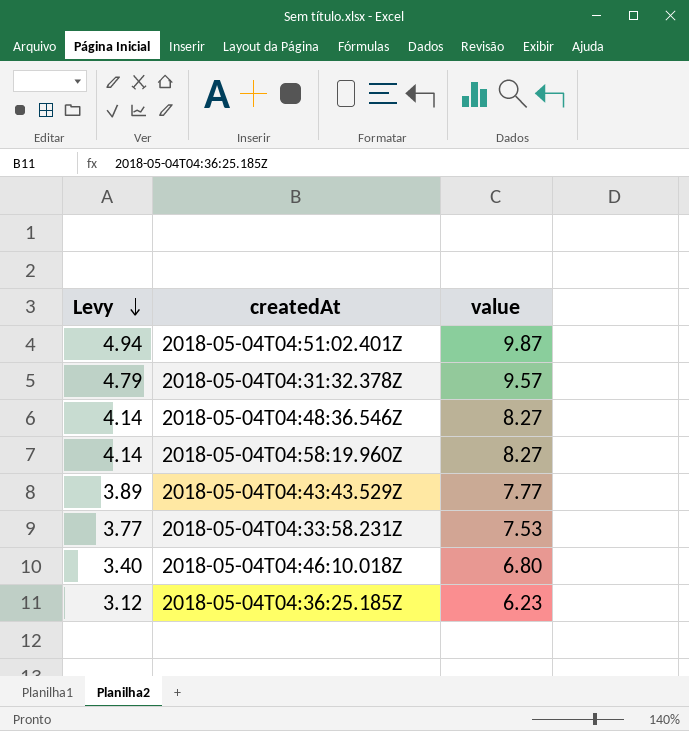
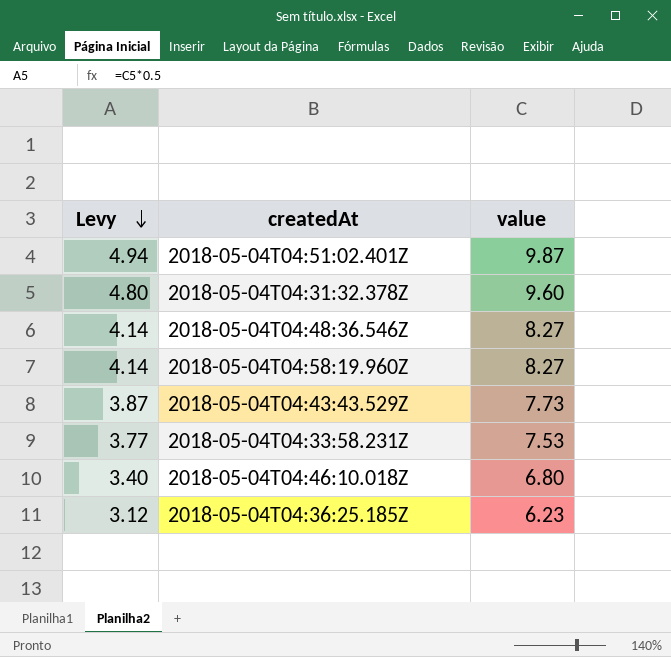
2018-05-04T04:31:32.378Z | Levy: 4.79 -> 4.80
2018-05-04T04:31:32.378Z | value: 9.57 -> 9.60
2018-05-04T04:43:43.529Z | Levy: 3.89 -> 3.87
2018-05-04T04:43:43.529Z | value: 7.77 -> 7.73

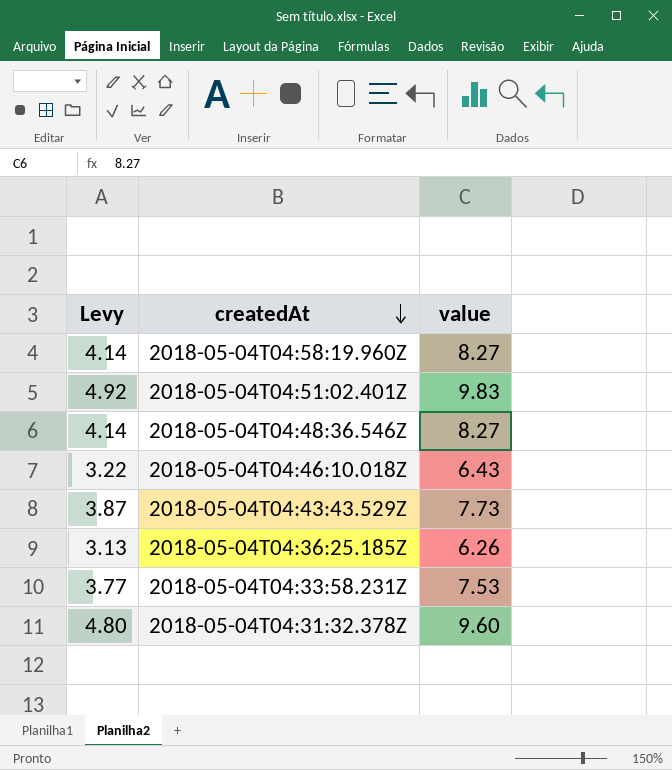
row order: Levy descending -> createdAt descending
2018-05-04T04:51:02.401Z | Levy: 4.94 -> 4.92
2018-05-04T04:51:02.401Z | value: 9.87 -> 9.83
2018-05-04T04:46:10.018Z | Levy: 3.40 -> 3.22
2018-05-04T04:46:10.018Z | value: 6.80 -> 6.43
2018-05-04T04:36:25.185Z | Levy: 3.12 -> 3.13
2018-05-04T04:36:25.185Z | value: 6.23 -> 6.26

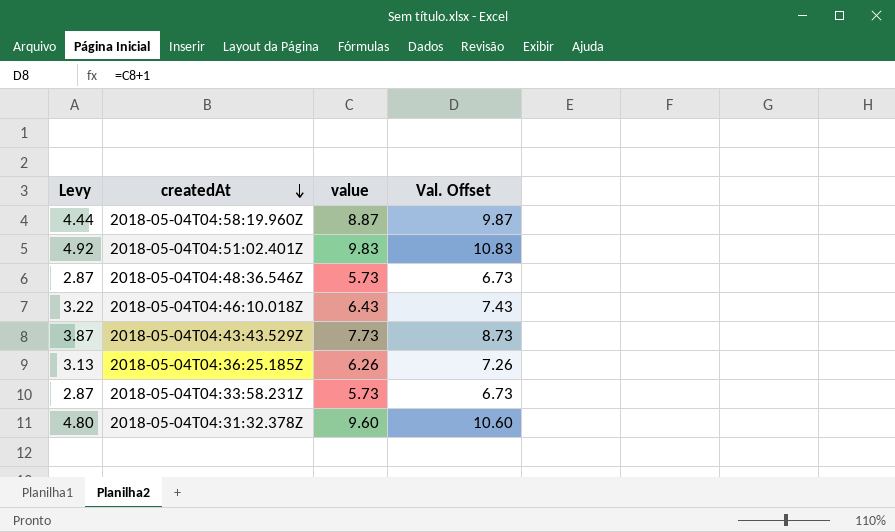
column Val. Offset | formula: none -> [value] + 1
2018-05-04T04:58:19.960Z | Levy: 4.14 -> 4.44
2018-05-04T04:58:19.960Z | value: 8.27 -> 8.87
2018-05-04T04:48:36.546Z | Levy: 4.14 -> 2.87
2018-05-04T04:48:36.546Z | value: 8.27 -> 5.73
2018-05-04T04:33:58.231Z | Levy: 3.77 -> 2.87
2018-05-04T04:33:58.231Z | value: 7.53 -> 5.73

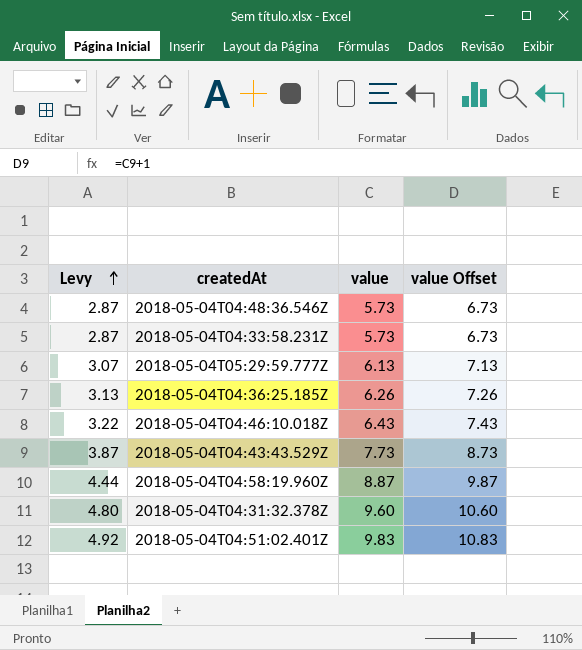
row order: createdAt descending -> Levy ascending
column name: Val. Offset -> value Offset
row 2018-05-04T05:29:59.777Z: none -> 3.07 | 6.13 | 7.13

